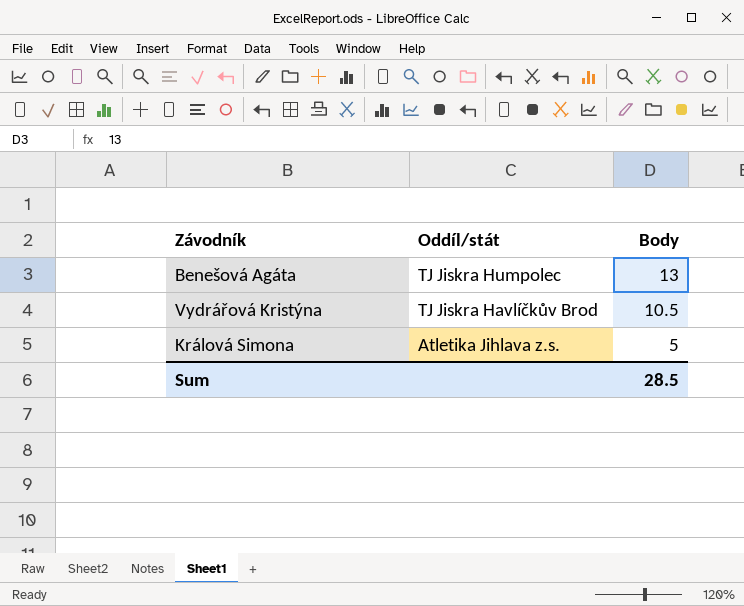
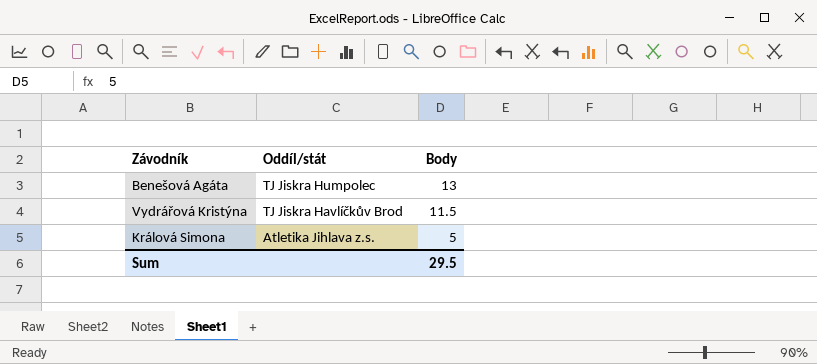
Vydrářová Kristýna | Body: 10.5 -> 11.5
Sum | Body: 28.5 -> 29.5

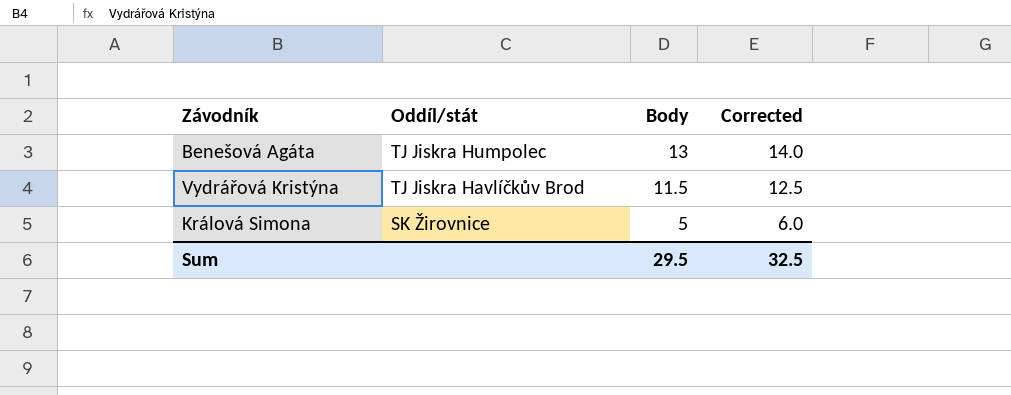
column Corrected | formula: none -> [Body] + 1
Králová Simona | Oddíl/stát: Atletika Jihlava z.s. -> SK Žirovnice

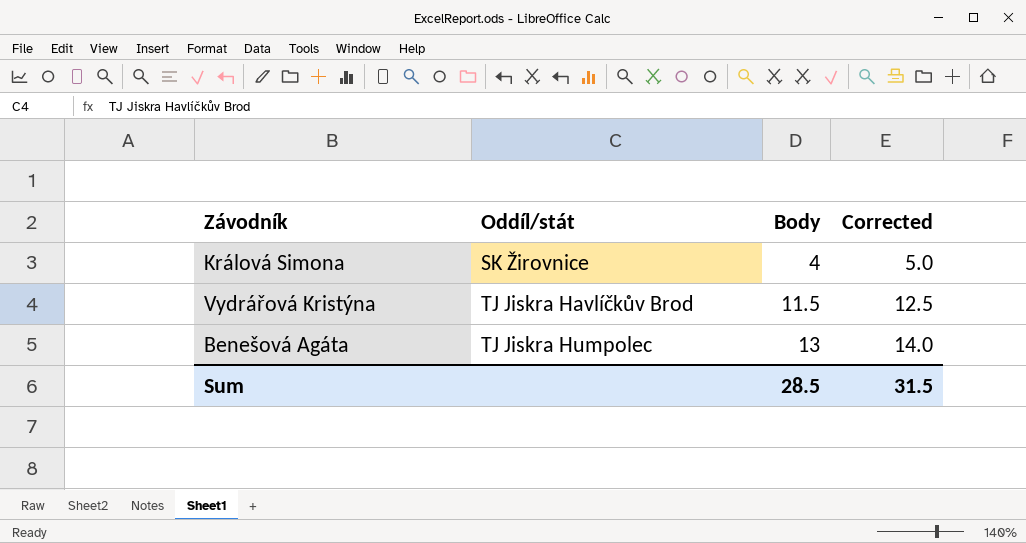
row order: Oddíl/stát descending -> Oddíl/stát ascending
Králová Simona | Body: 5 -> 4
Králová Simona | Corrected: 6.0 -> 5.0
Sum | Body: 29.5 -> 28.5
Sum | Corrected: 32.5 -> 31.5

